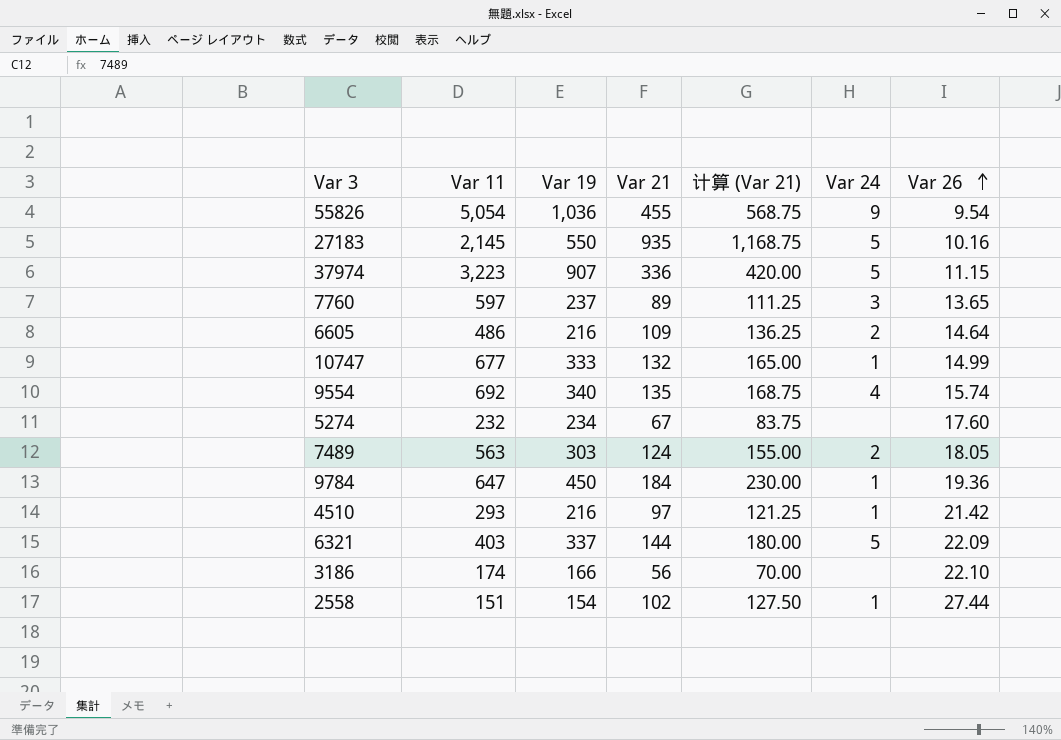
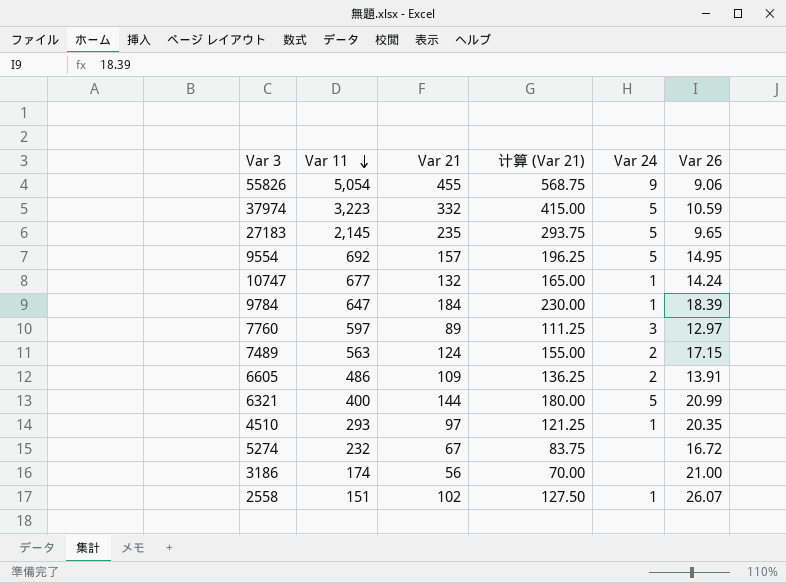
row order: Var 26 ascending -> Var 11 descending
column Var 19 | position: 3 -> none
55826 | Var 26: 9.54 -> 9.06
37974 | Var 21: 336 -> 332
37974 | 计算 (Var 21): 420.00 -> 415.00
37974 | Var 26: 11.15 -> 10.59
27183 | Var 21: 935 -> 235
27183 | 计算 (Var 21): 1,168.75 -> 293.75
27183 | Var 26: 10.16 -> 9.65
9554 | Var 21: 135 -> 157
9554 | 计算 (Var 21): 168.75 -> 196.25
9554 | Var 24: 4 -> 5
9554 | Var 26: 15.74 -> 14.95
10747 | Var 26: 14.99 -> 14.24
9784 | Var 26: 19.36 -> 18.39
7760 | Var 26: 13.65 -> 12.97
7489 | Var 26: 18.05 -> 17.15
6605 | Var 26: 14.64 -> 13.91
6321 | Var 11: 403 -> 400
6321 | Var 26: 22.09 -> 20.99
4510 | Var 26: 21.42 -> 20.35
5274 | Var 26: 17.60 -> 16.72
3186 | Var 26: 22.10 -> 21.00
2558 | Var 26: 27.44 -> 26.07

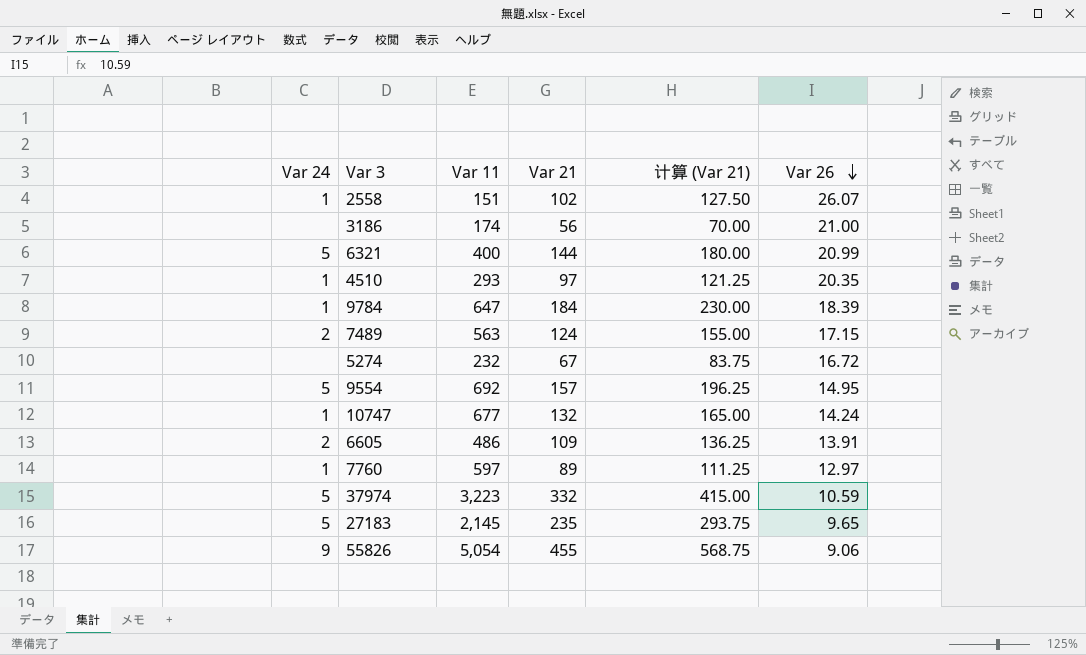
row order: Var 11 descending -> Var 26 descending
column Var 24 | position: 5 -> 1
7760 | Var 24: 3 -> 1

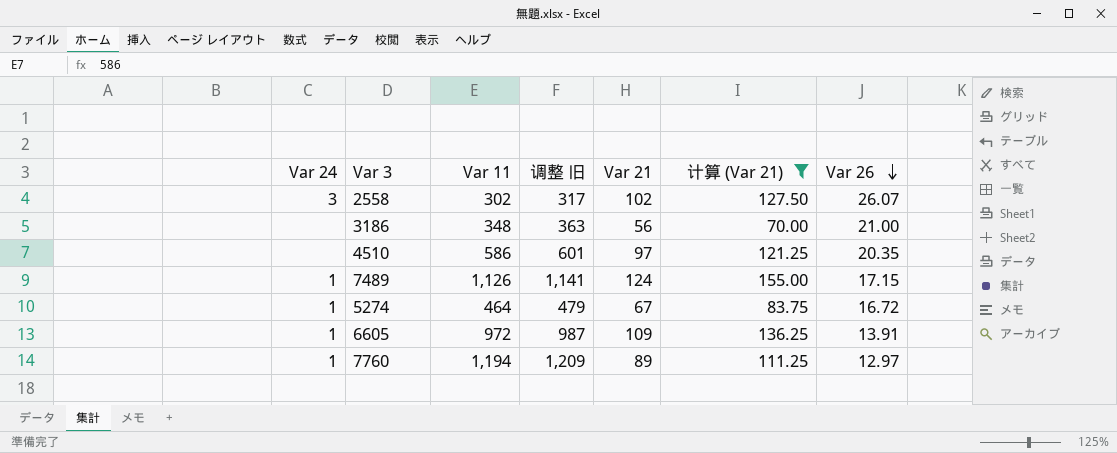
filter: none -> 计算 (Var 21) <= 155.00
column 调整 旧 | formula: none -> [Var 11] + 15
2558 | Var 24: 1 -> 3
2558 | Var 11: 151 -> 302
3186 | Var 11: 174 -> 348
4510 | Var 24: 1 -> none
4510 | Var 11: 293 -> 586
7489 | Var 24: 2 -> 1
7489 | Var 11: 563 -> 1,126
5274 | Var 24: none -> 1
5274 | Var 11: 232 -> 464
6605 | Var 24: 2 -> 1
6605 | Var 11: 486 -> 972
7760 | Var 11: 597 -> 1,194

